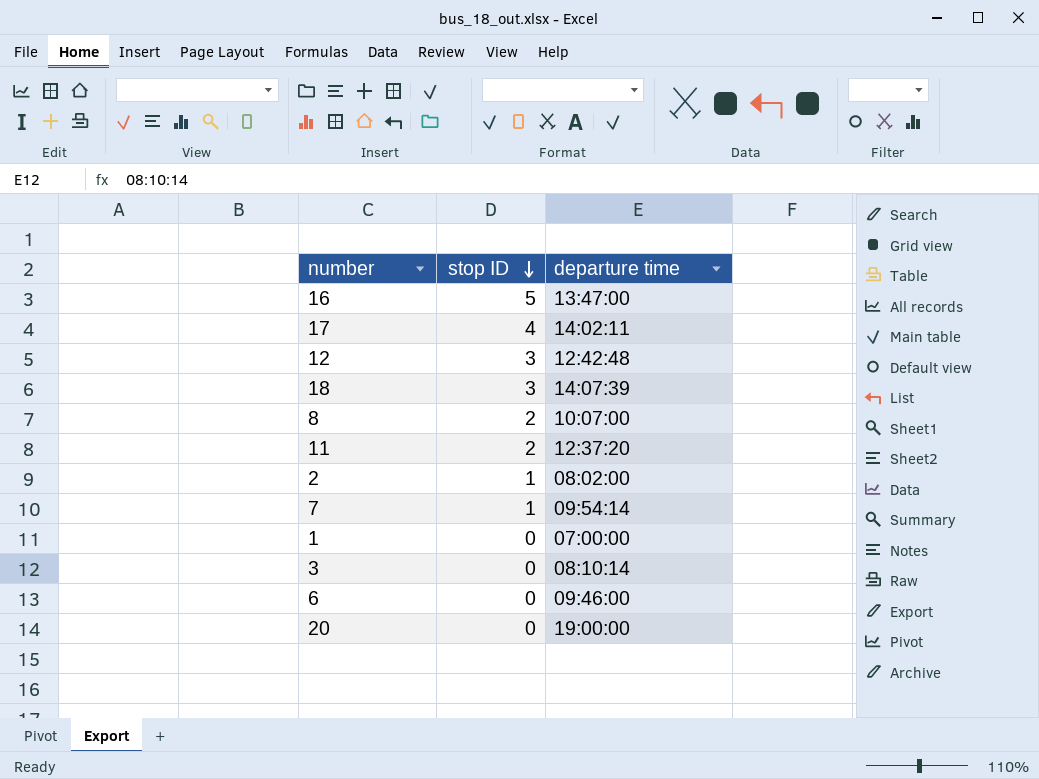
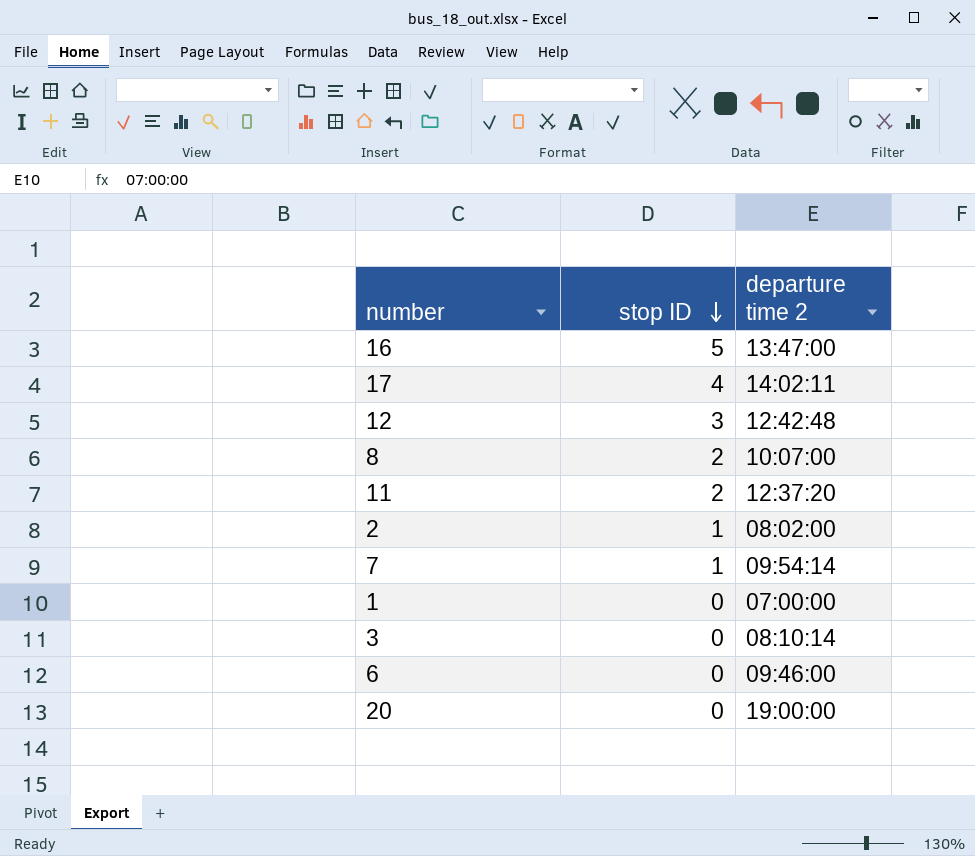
column name: departure time -> departure time 2
row 18: 3 | 14:07:39 -> none

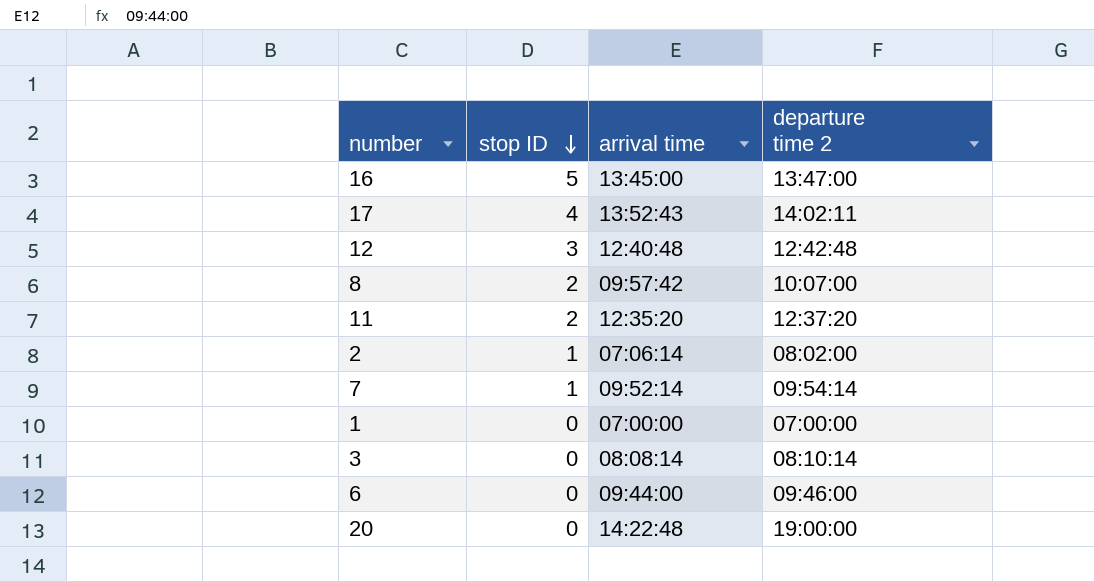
column arrival time | position: none -> 3

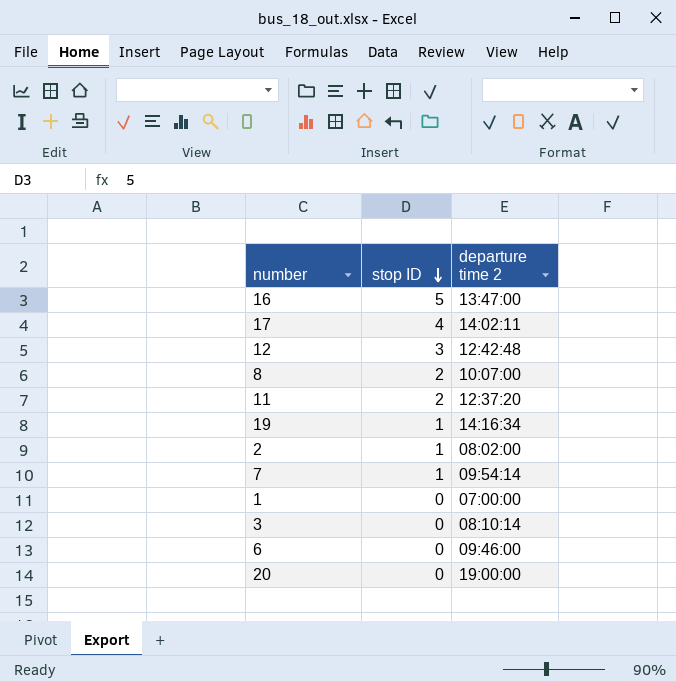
column arrival time | position: 3 -> none
row 19: none -> 1 | 14:16:34

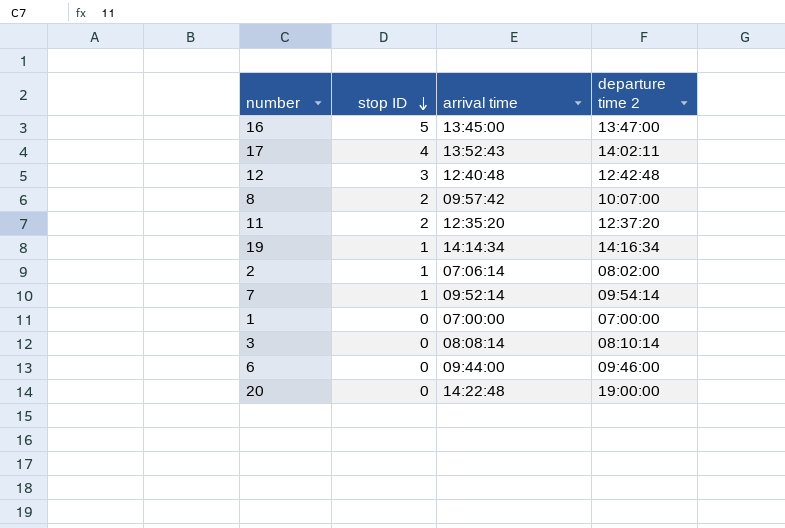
column arrival time | position: none -> 3

